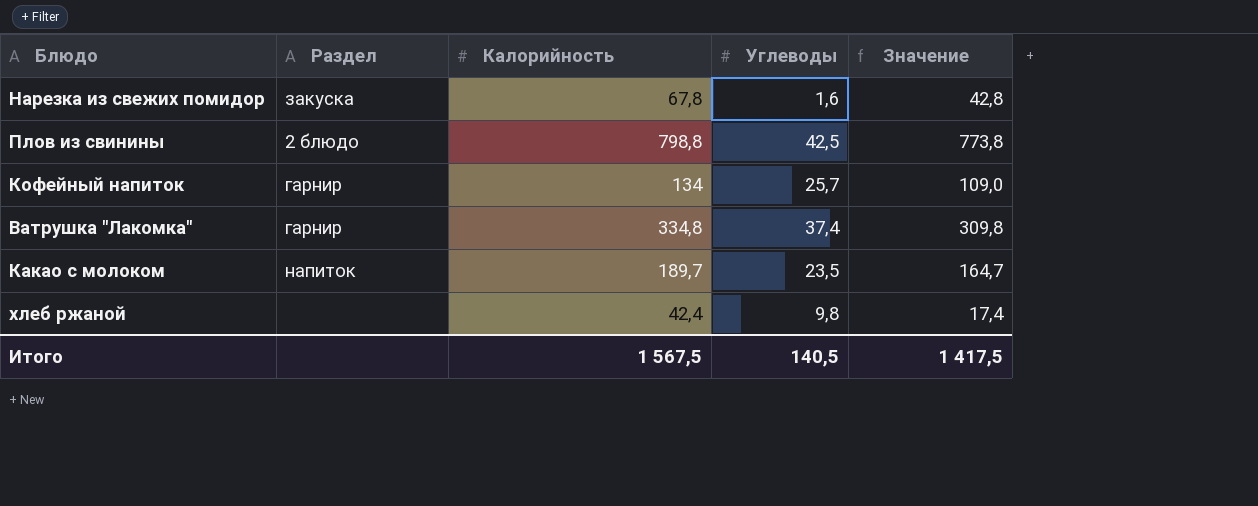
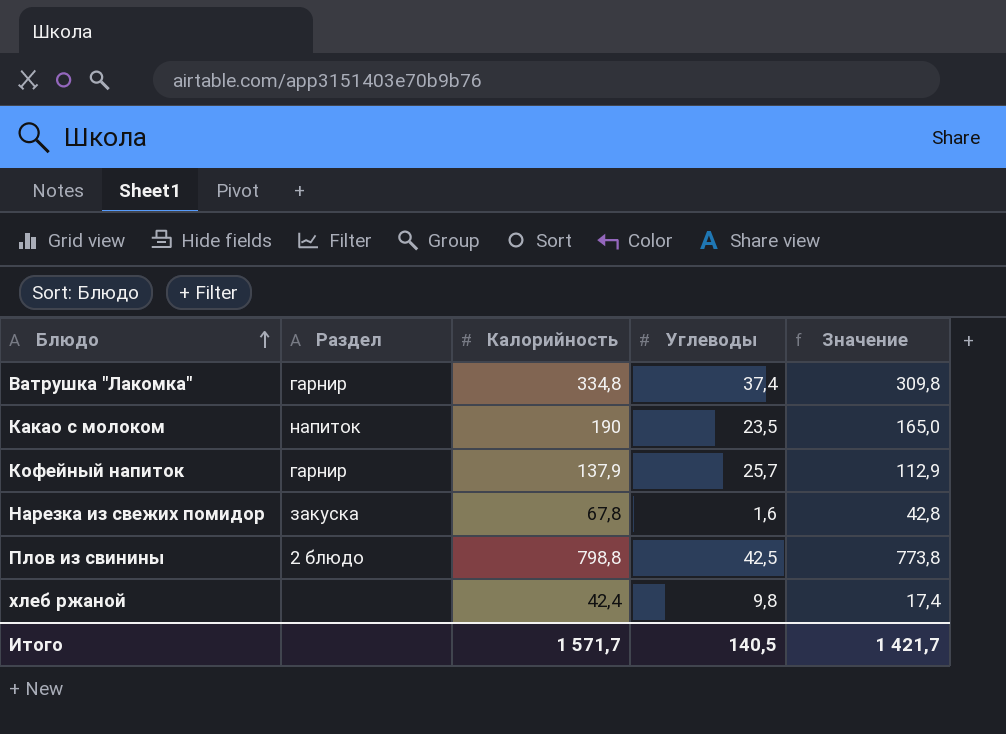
row order: none -> Блюдо ascending
Какао с молоком | Калорийность: 189,7 -> 190
Какао с молоком | Значение: 164,7 -> 165,0
Кофейный напиток | Калорийность: 134 -> 137,9
Кофейный напиток | Значение: 109,0 -> 112,9
Итого | Калорийность: 1 567,5 -> 1 571,7
Итого | Значение: 1 417,5 -> 1 421,7

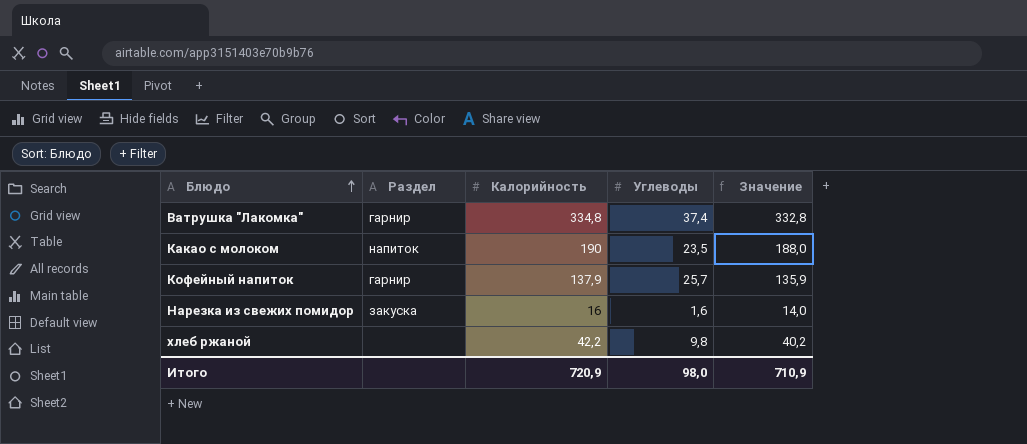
column Значение | formula: [Калорийность] - 25 -> [Калорийность] - 2
row Плов из свинины: 2 блюдо | 798,8 | 42,5 | 773,8 -> none
Нарезка из свежих помидор | Калорийность: 67,8 -> 16
хлеб ржаной | Калорийность: 42,4 -> 42,2
Итого | Калорийность: 1 571,7 -> 720,9
Итого | Углеводы: 140,5 -> 98,0
Итого | Значение: 1 421,7 -> 710,9

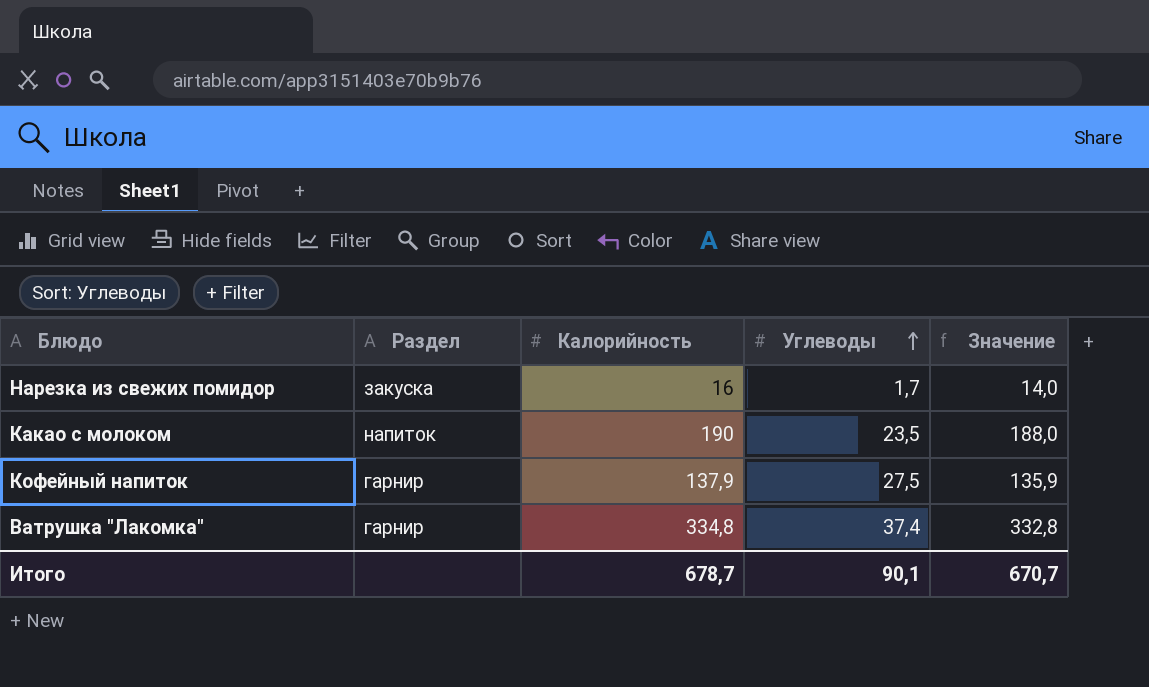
row order: Блюдо ascending -> Углеводы ascending
row хлеб ржаной: none | 42,2 | 9,8 | 40,2 -> none
Нарезка из свежих помидор | Углеводы: 1,6 -> 1,7
Кофейный напиток | Углеводы: 25,7 -> 27,5
Итого | Калорийность: 720,9 -> 678,7
Итого | Углеводы: 98,0 -> 90,1
Итого | Значение: 710,9 -> 670,7

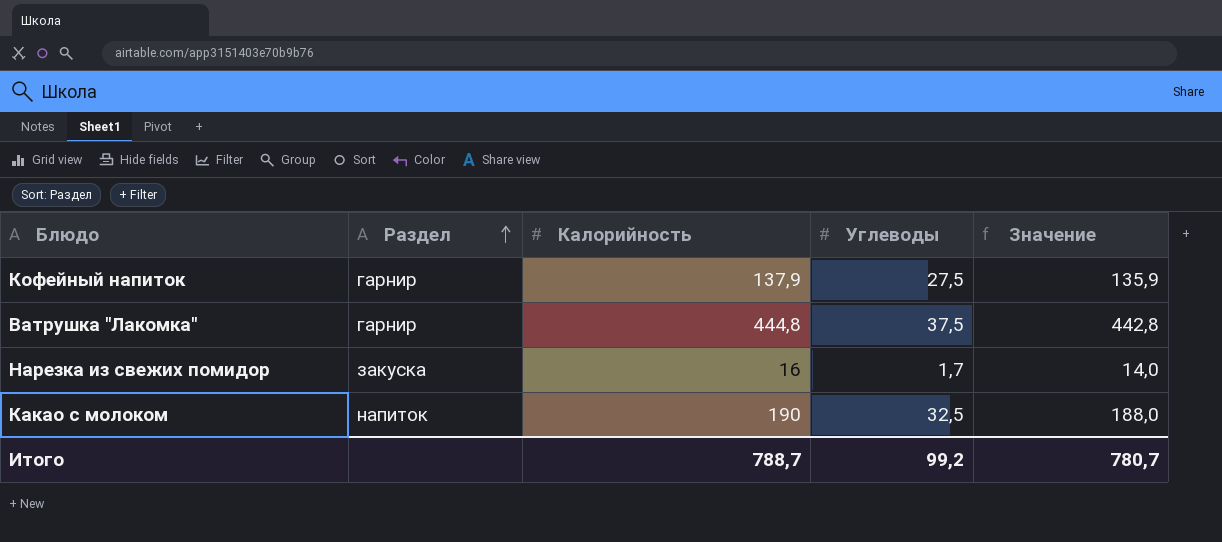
row order: Углеводы ascending -> Раздел ascending
Ватрушка "Лакомка" | Калорийность: 334,8 -> 444,8
Ватрушка "Лакомка" | Углеводы: 37,4 -> 37,5
Ватрушка "Лакомка" | Значение: 332,8 -> 442,8
Какао с молоком | Углеводы: 23,5 -> 32,5
Итого | Калорийность: 678,7 -> 788,7
Итого | Углеводы: 90,1 -> 99,2
Итого | Значение: 670,7 -> 780,7

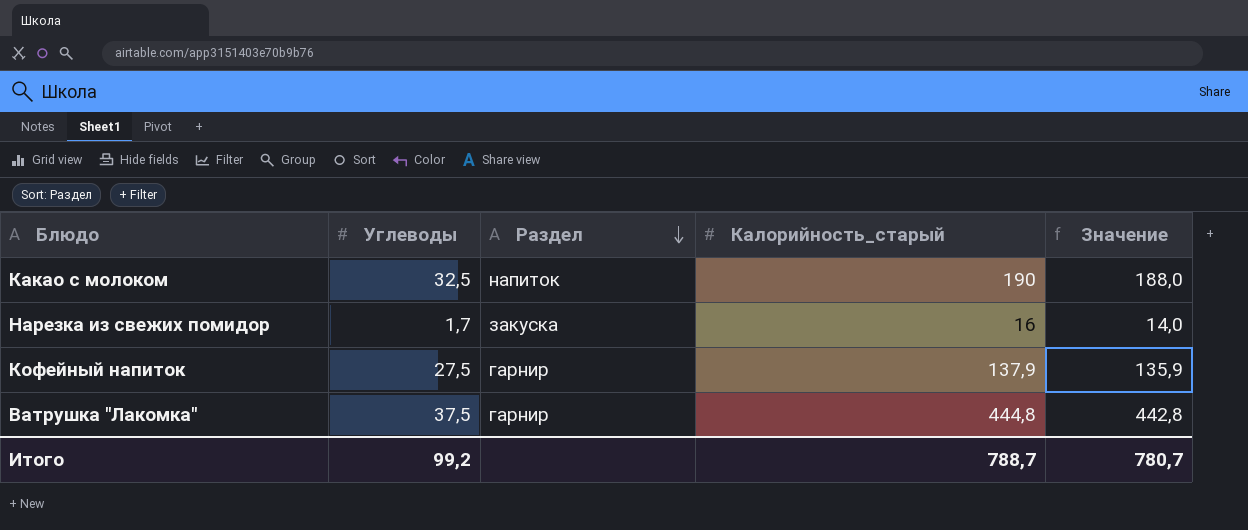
row order: Раздел ascending -> Раздел descending
column Углеводы | position: 4 -> 2
column name: Калорийность -> Калорийность_старый

